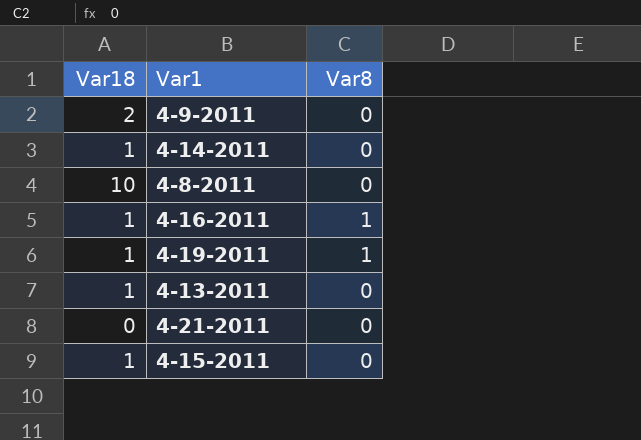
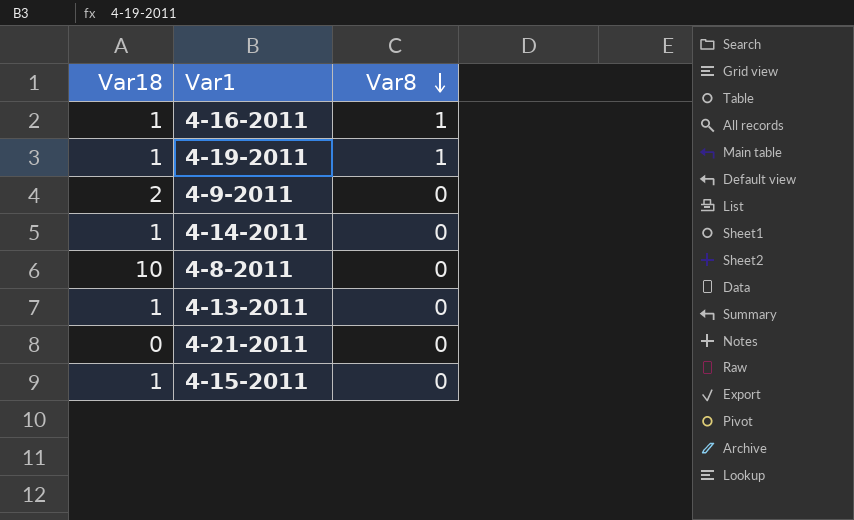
row order: none -> Var8 descending

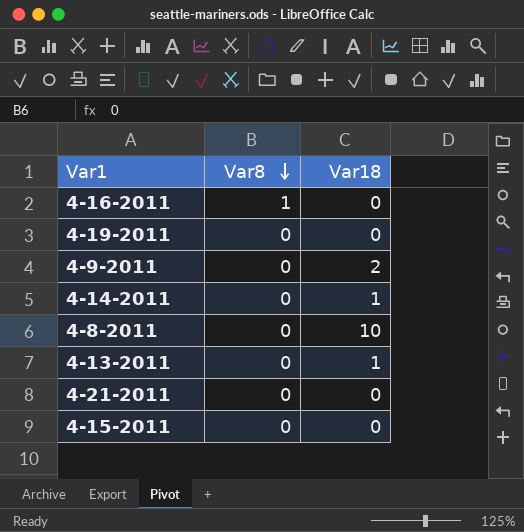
column Var18 | position: 1 -> 3
4-16-2011 | Var18: 1 -> 0
4-19-2011 | Var8: 1 -> 0
4-19-2011 | Var18: 1 -> 0
4-15-2011 | Var18: 1 -> 0

